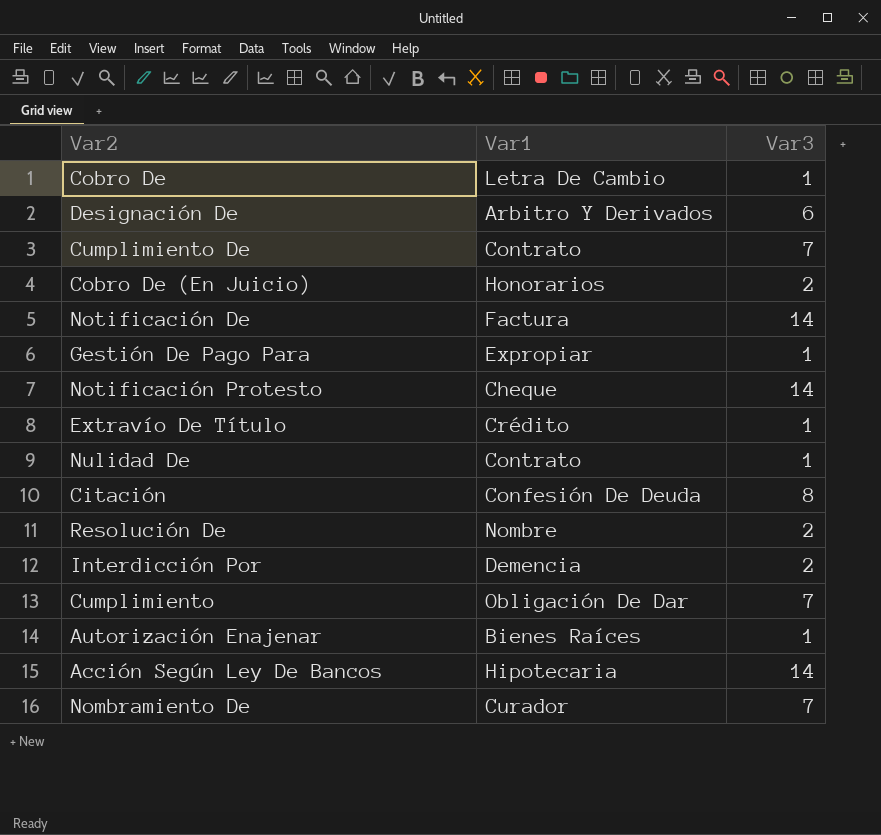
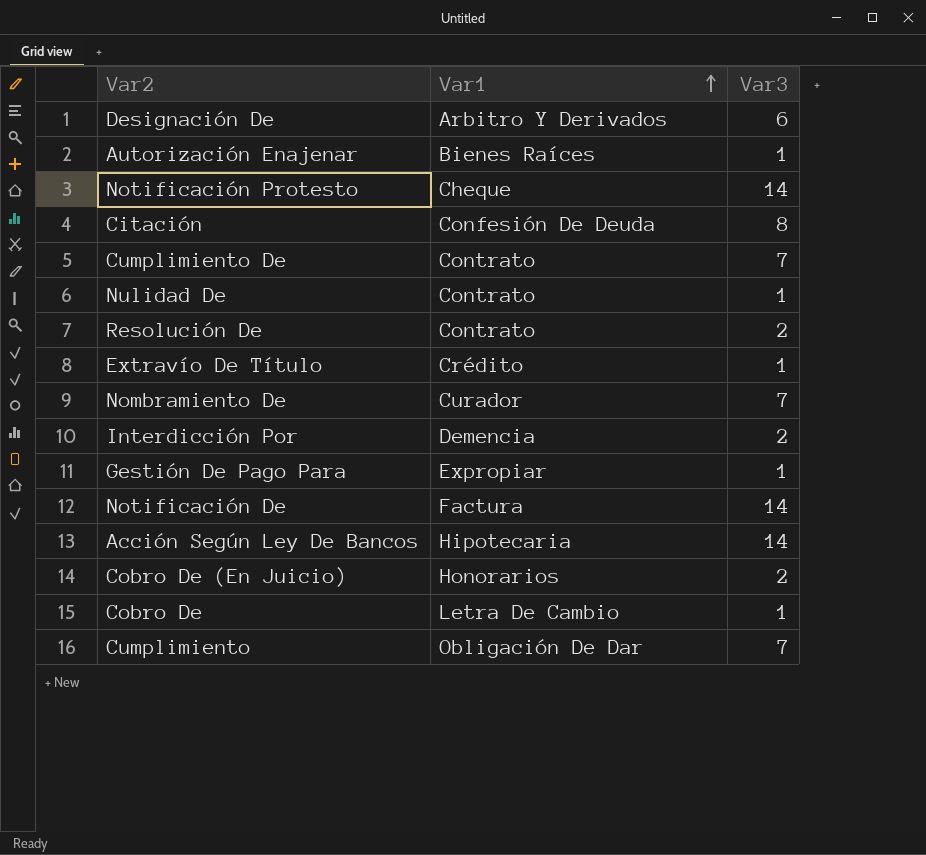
row order: none -> Var1 ascending
Resolución De | Var1: Nombre -> Contrato

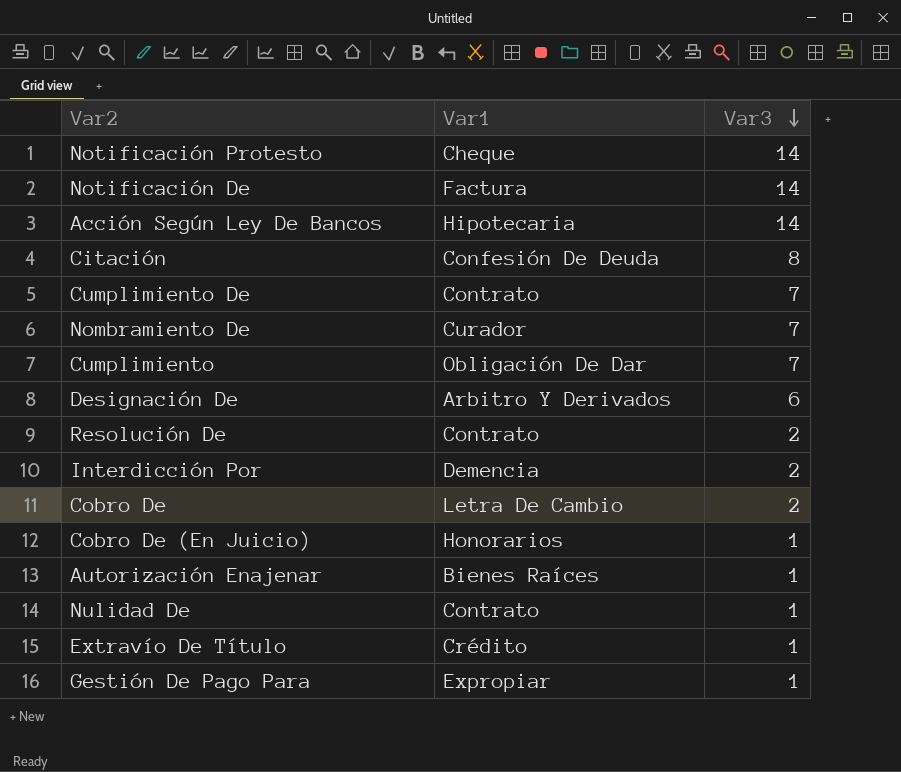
row order: Var1 ascending -> Var3 descending
Cobro De | Var3: 1 -> 2
Cobro De (En Juicio) | Var3: 2 -> 1

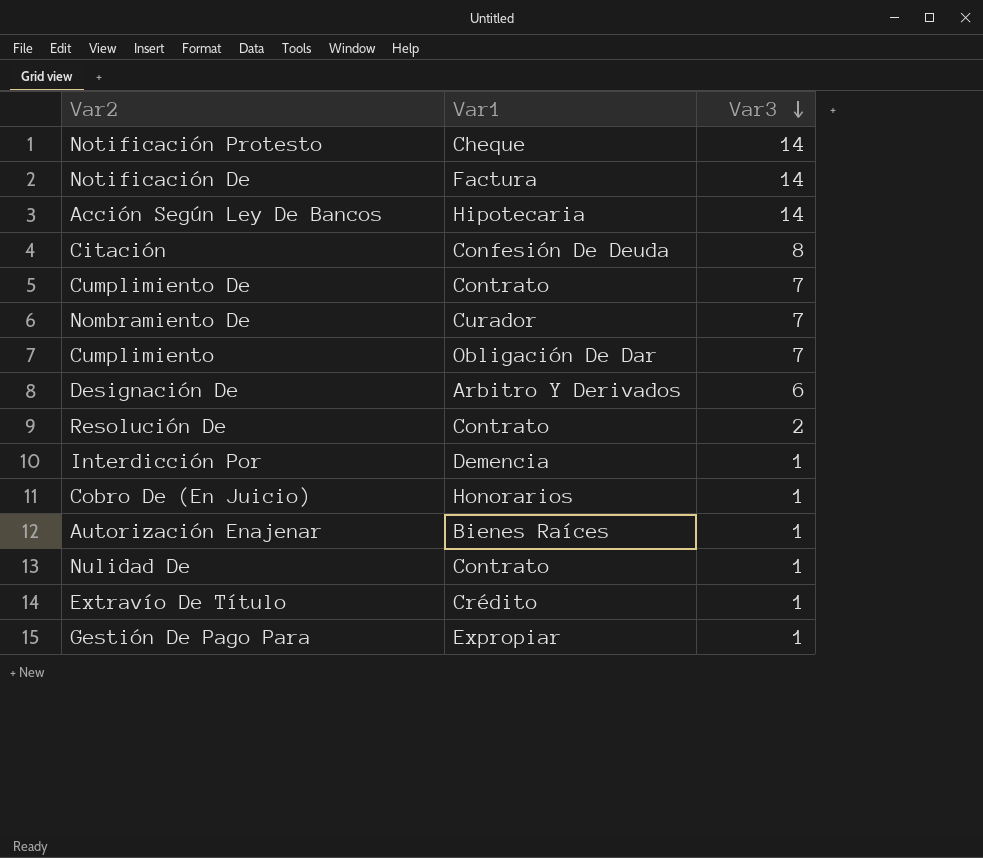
row Cobro De: Letra De Cambio | 2 -> none
Interdicción Por | Var3: 2 -> 1

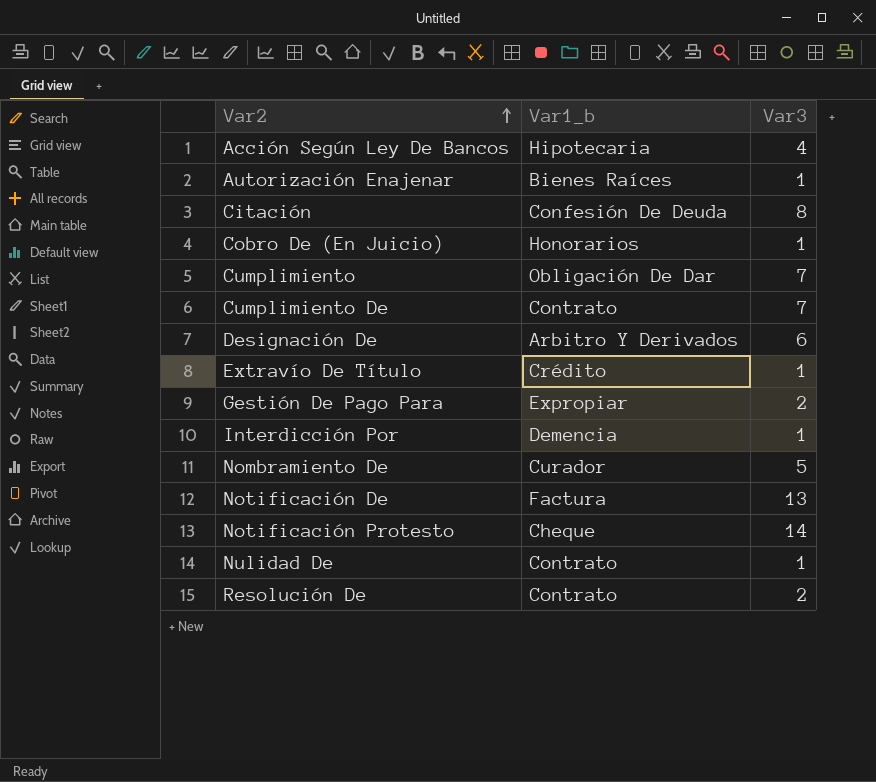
row order: Var3 descending -> Var2 ascending
column name: Var1 -> Var1_b
Acción Según Ley De Bancos | Var3: 14 -> 4
Gestión De Pago Para | Var3: 1 -> 2
Nombramiento De | Var3: 7 -> 5
Notificación De | Var3: 14 -> 13

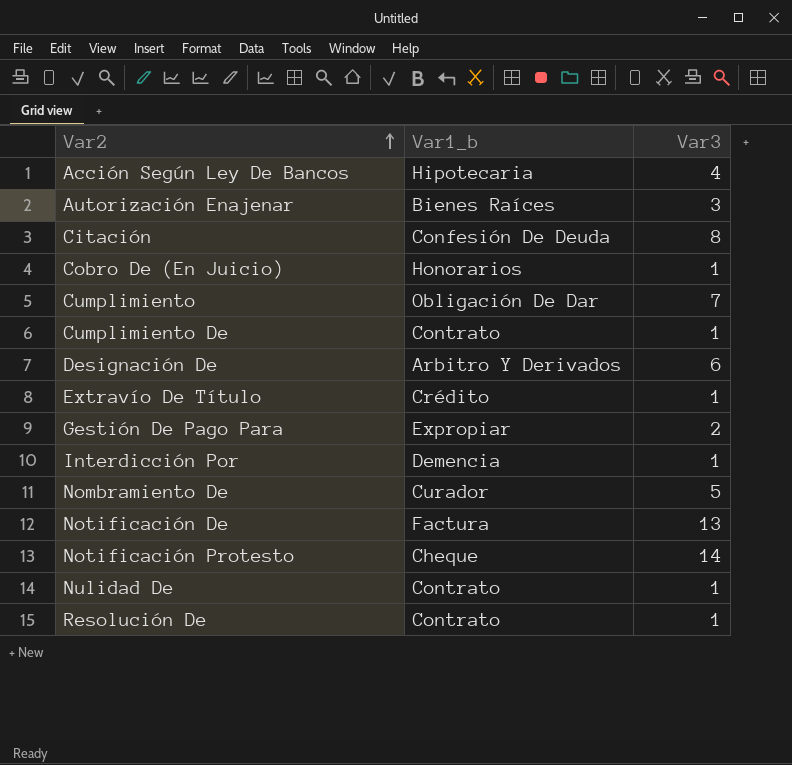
Autorización Enajenar | Var3: 1 -> 3
Cumplimiento De | Var3: 7 -> 1
Resolución De | Var3: 2 -> 1

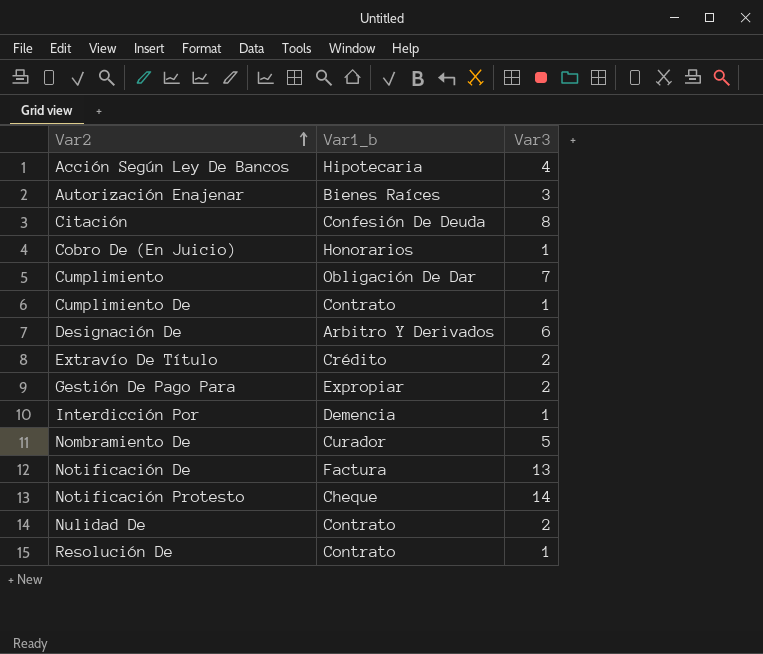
Extravío De Título | Var3: 1 -> 2
Nulidad De | Var3: 1 -> 2

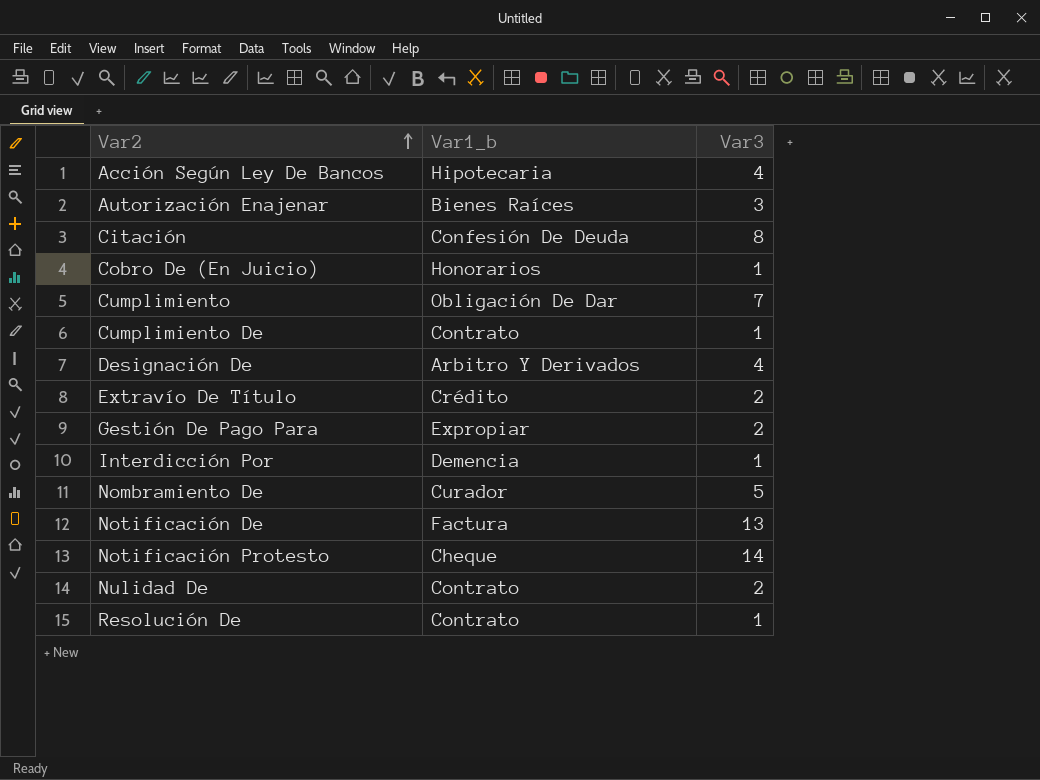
Designación De | Var3: 6 -> 4

